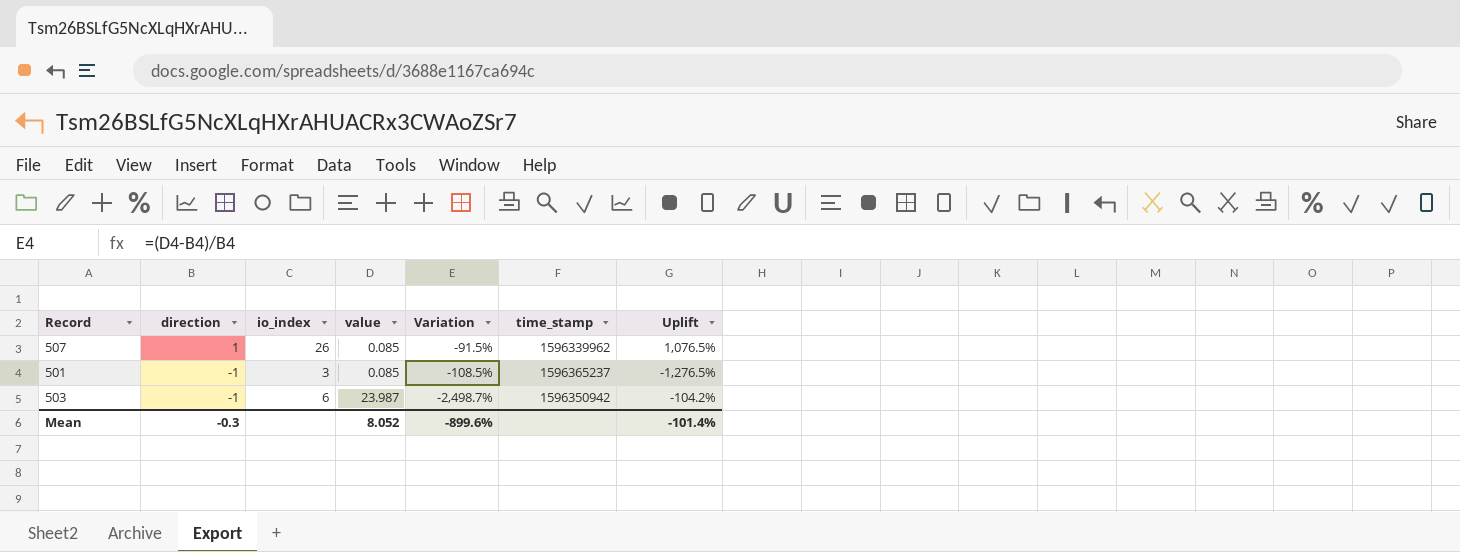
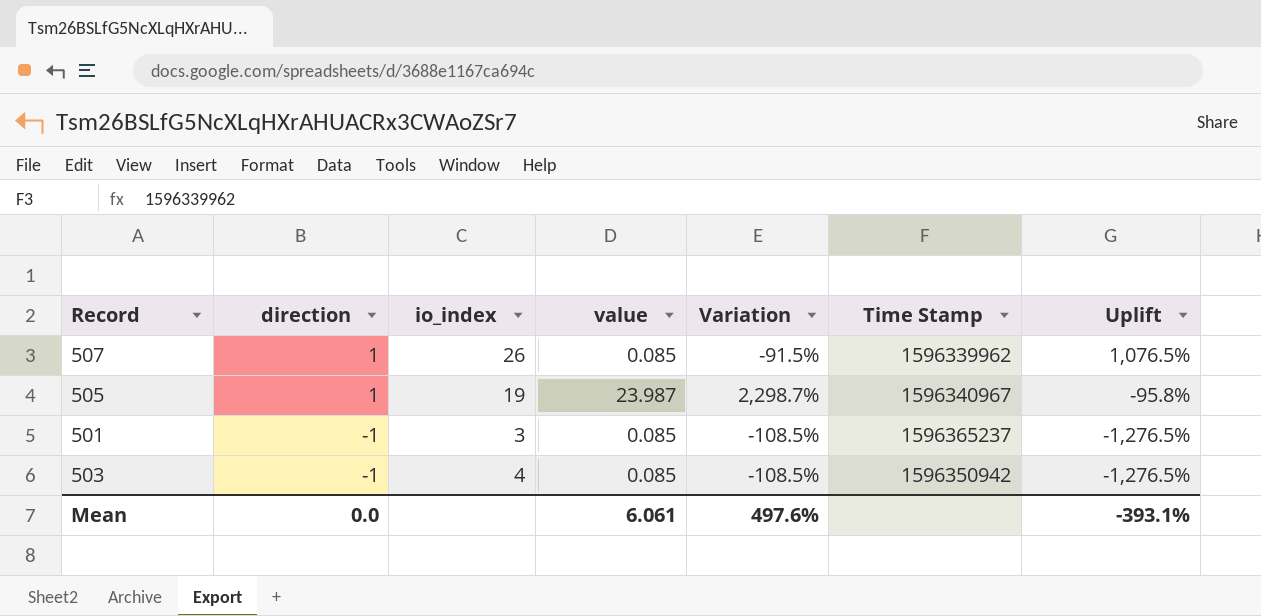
column name: time_stamp -> Time Stamp
row 505: none -> 1 | 19 | 23.987 | 2,298.7% | 1596340967 | -95.8%
503 | io_index: 6 -> 4
503 | value: 23.987 -> 0.085
503 | Variation: -2,498.7% -> -108.5%
503 | Uplift: -104.2% -> -1,276.5%
Mean | direction: -0.3 -> 0.0
Mean | value: 8.052 -> 6.061
Mean | Variation: -899.6% -> 497.6%
Mean | Uplift: -101.4% -> -393.1%

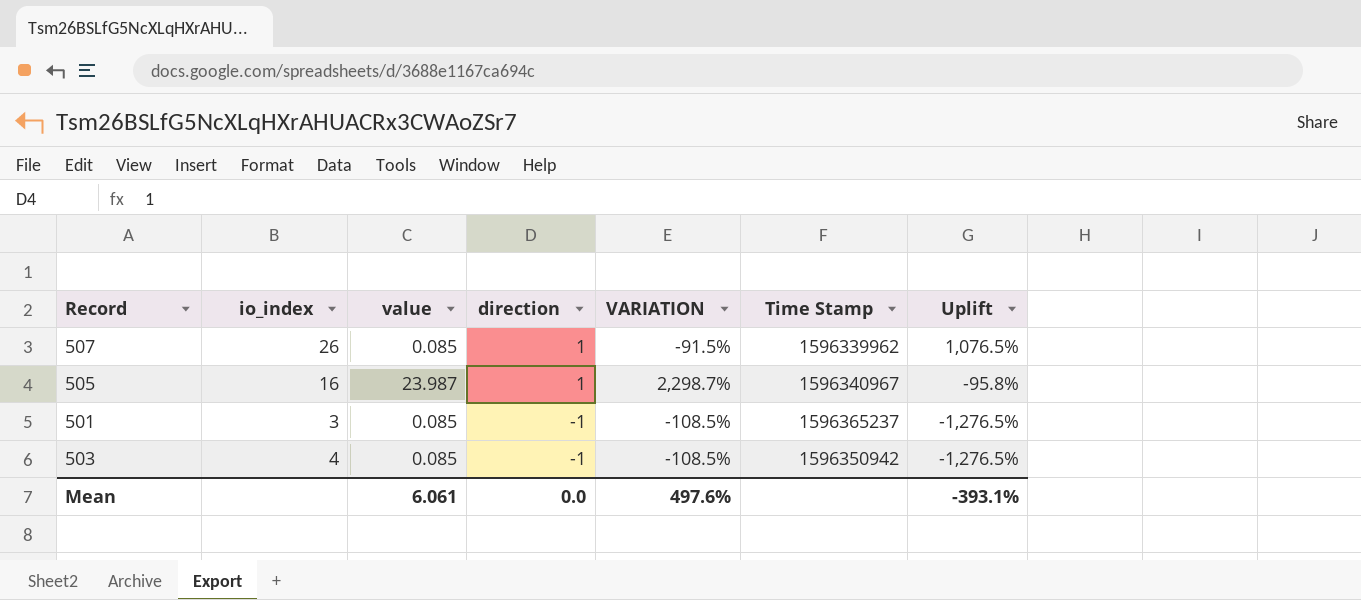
column direction | position: 2 -> 4
column name: Variation -> VARIATION
505 | io_index: 19 -> 16

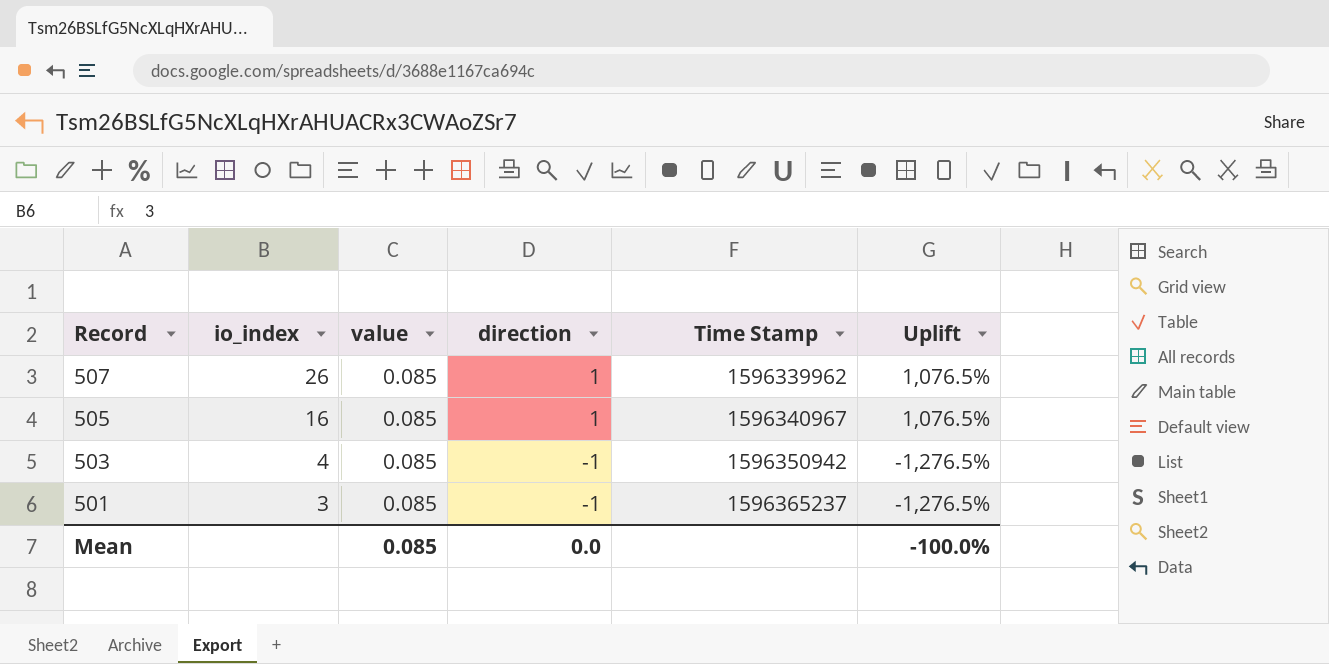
row order: direction descending -> Record descending
column VARIATION | formula: ([value] - [direction]) / [direction] -> none
505 | value: 23.987 -> 0.085
505 | Uplift: -95.8% -> 1,076.5%
Mean | value: 6.061 -> 0.085
Mean | Uplift: -393.1% -> -100.0%

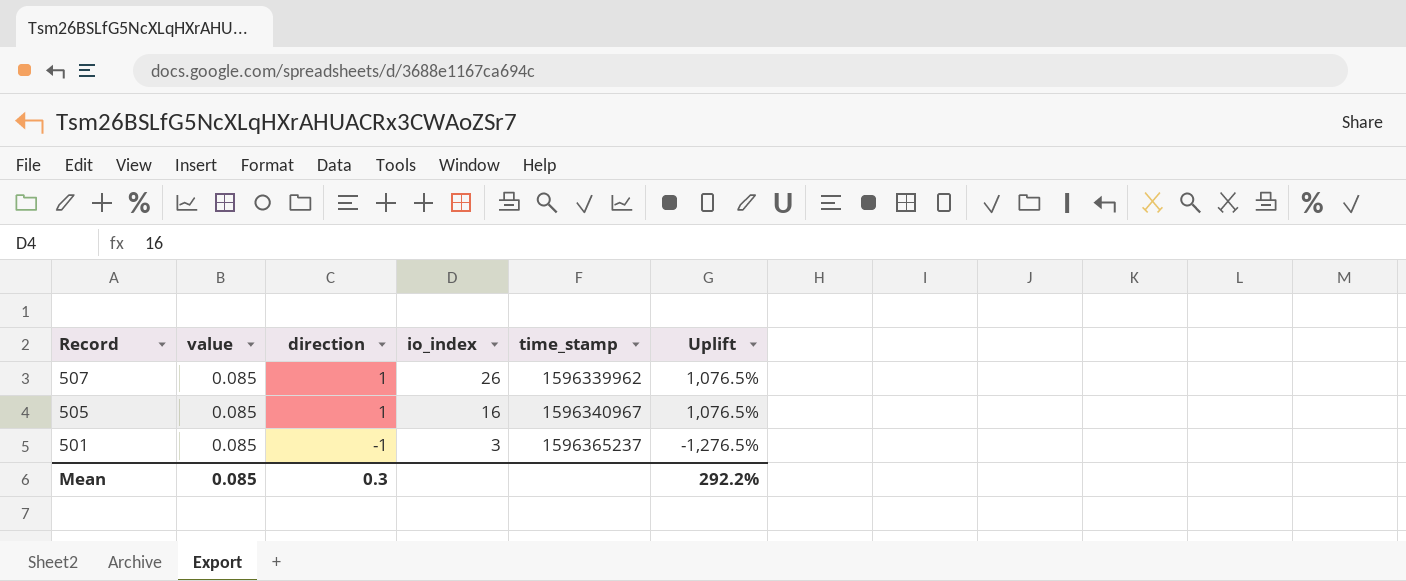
column io_index | position: 2 -> 4
column name: Time Stamp -> time_stamp
row 503: 4 | 0.085 | -1 | 1596350942 | -1,276.5% -> none
Mean | direction: 0.0 -> 0.3
Mean | Uplift: -100.0% -> 292.2%

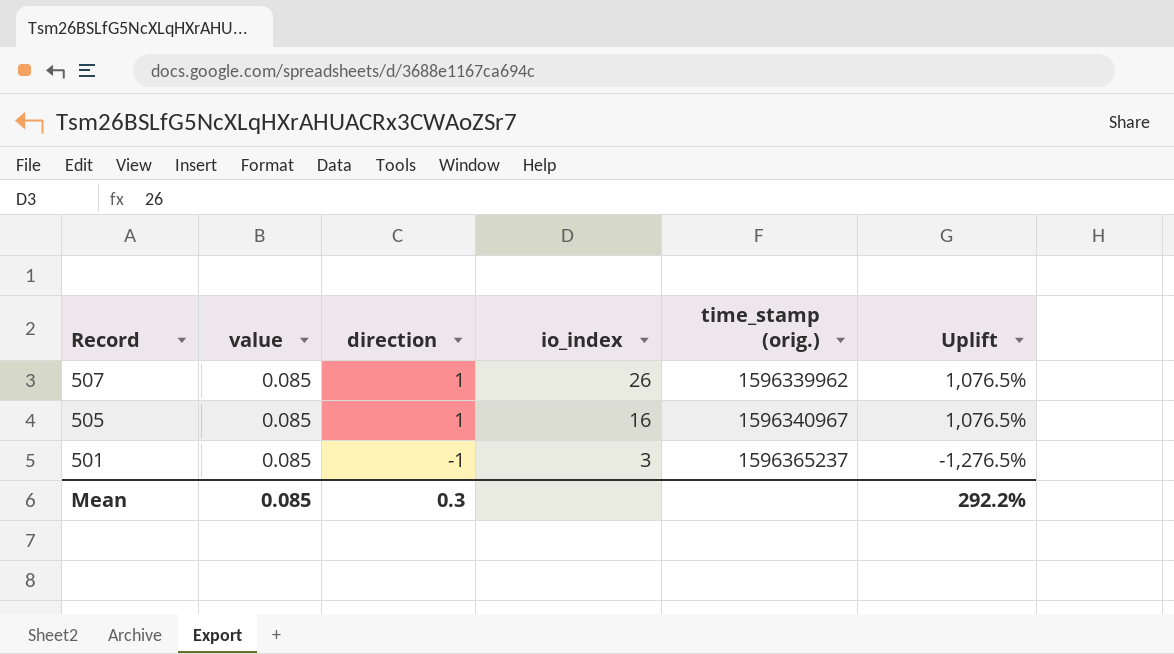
column name: time_stamp -> time_stamp (orig.)

